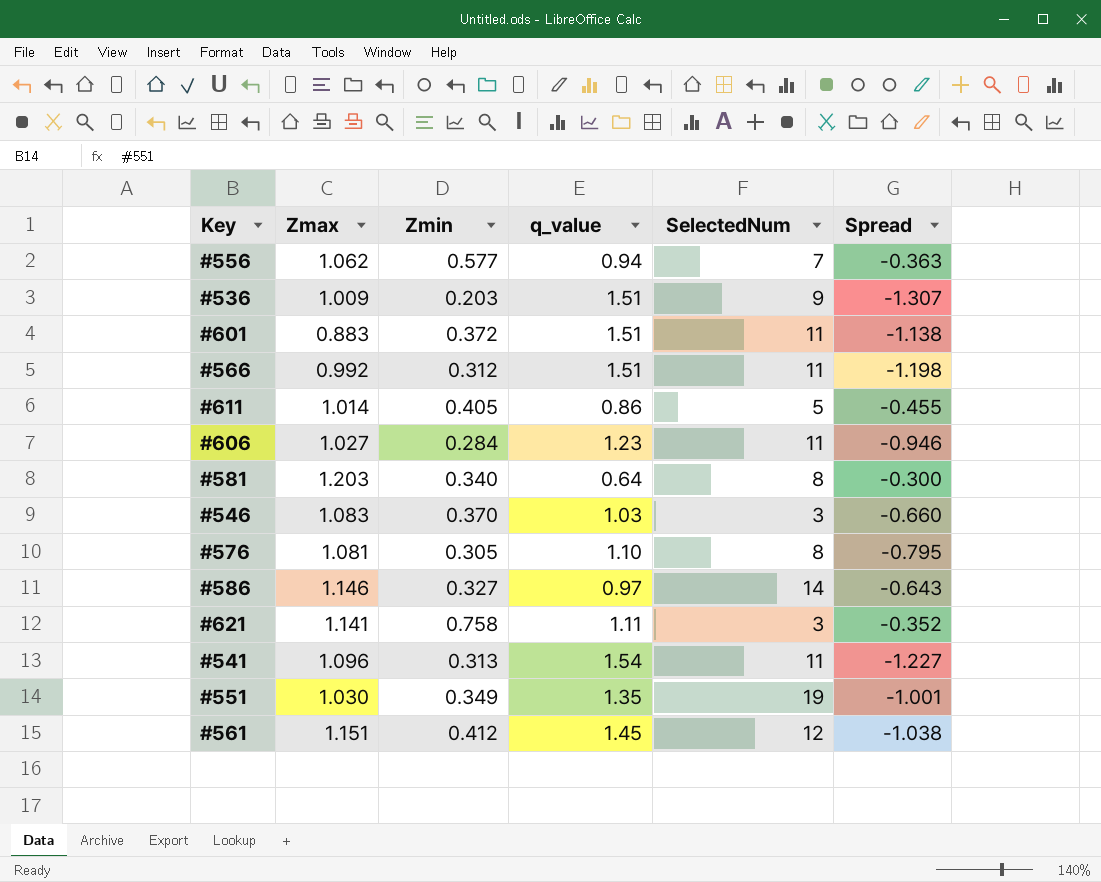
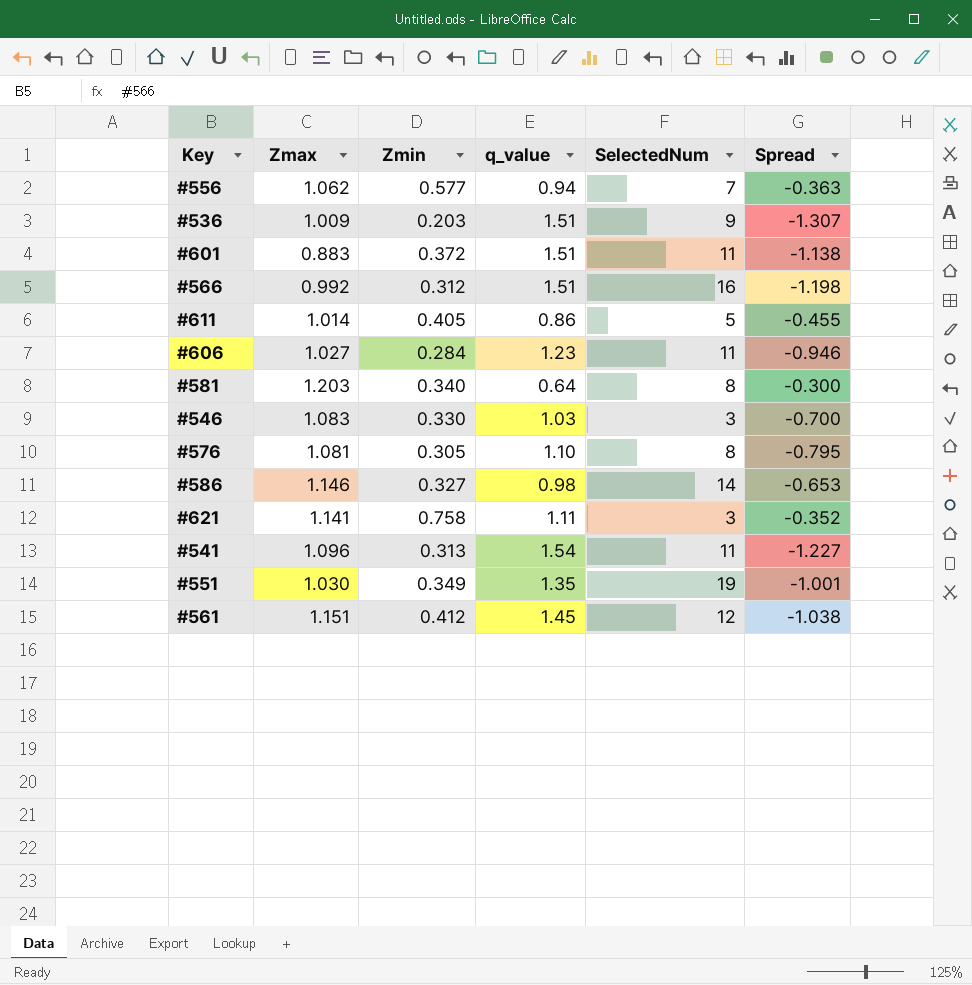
#566 | SelectedNum: 11 -> 16
#546 | Zmin: 0.370 -> 0.330
#546 | Spread: -0.660 -> -0.700
#586 | q_value: 0.97 -> 0.98
#586 | Spread: -0.643 -> -0.653

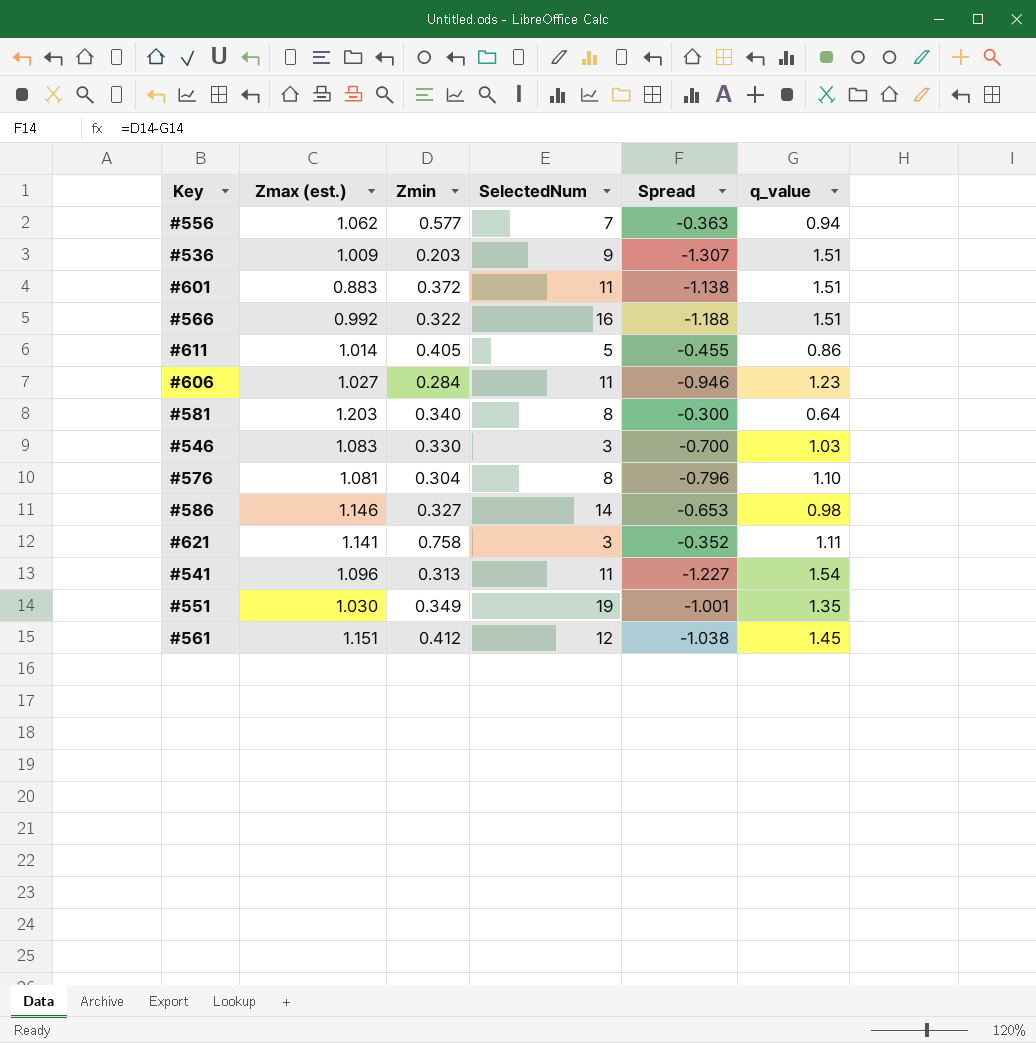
column name: Zmax -> Zmax (est.)
column q_value | position: 4 -> 6
#566 | Zmin: 0.312 -> 0.322
#566 | Spread: -1.198 -> -1.188
#576 | Zmin: 0.305 -> 0.304
#576 | Spread: -0.795 -> -0.796

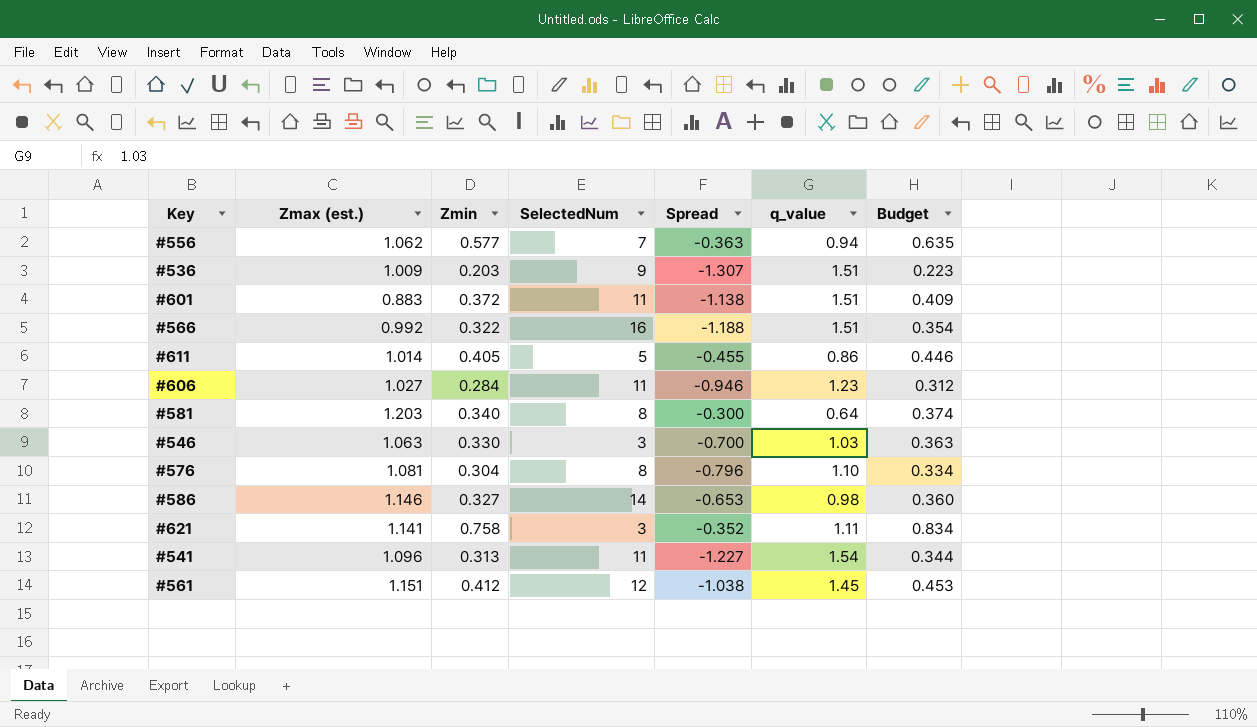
column Budget | formula: none -> [Zmin] * 1.1
row #551: 1.030 | 0.349 | 19 | -1.001 | 1.35 -> none
#546 | Zmax (est.): 1.083 -> 1.063

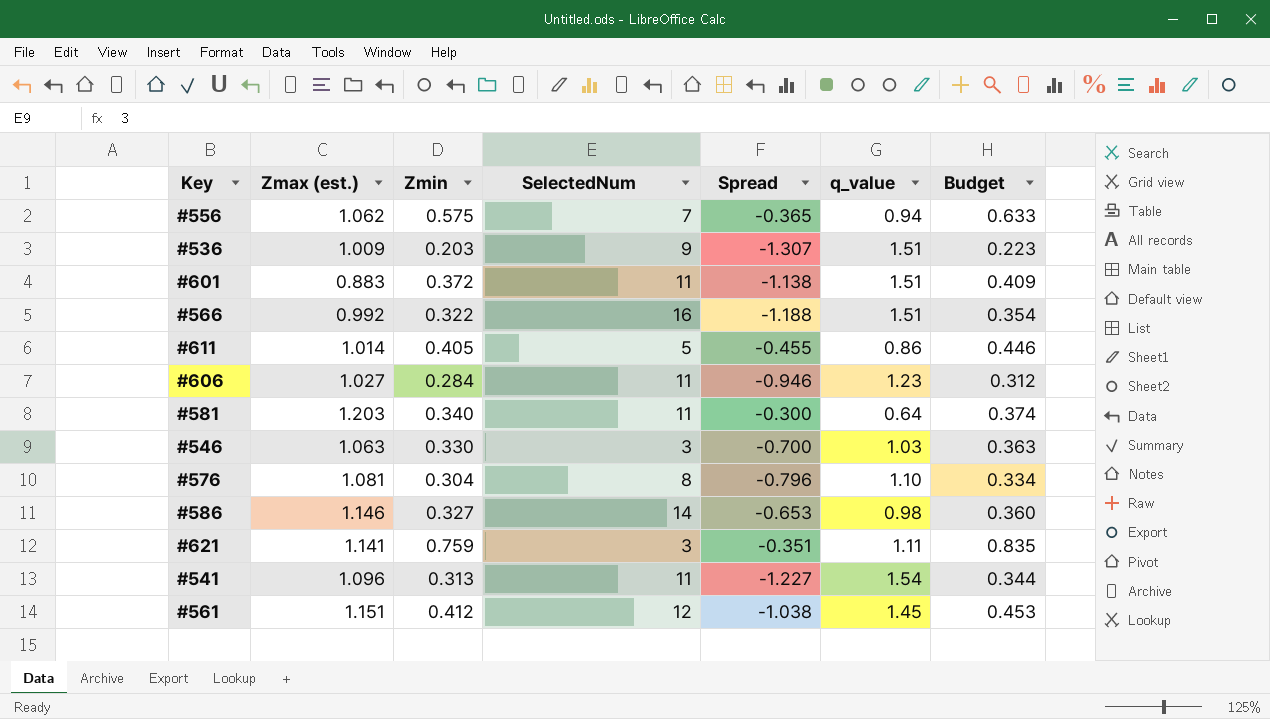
#556 | Zmin: 0.577 -> 0.575
#556 | Spread: -0.363 -> -0.365
#556 | Budget: 0.635 -> 0.633
#581 | SelectedNum: 8 -> 11
#621 | Zmin: 0.758 -> 0.759
#621 | Spread: -0.352 -> -0.351
#621 | Budget: 0.834 -> 0.835

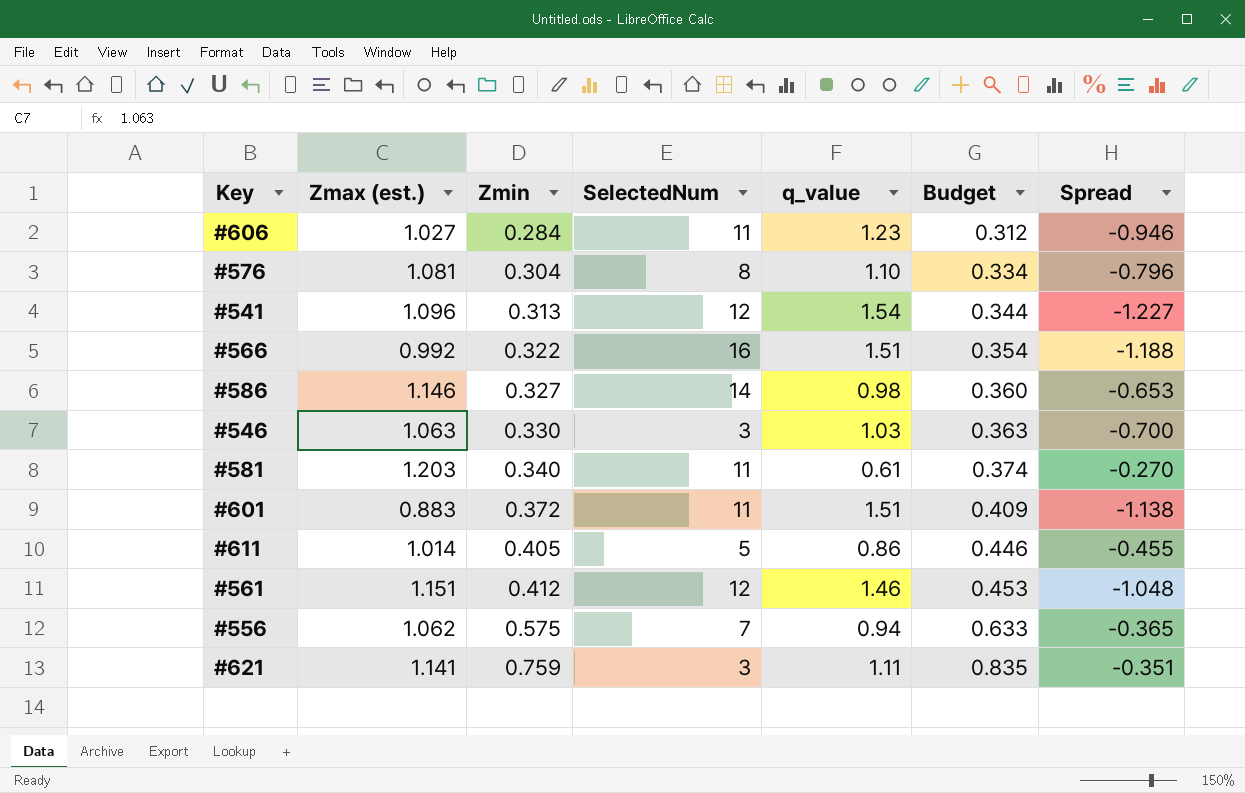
row order: none -> Zmin ascending
column Spread | position: 5 -> 7
row #536: 1.009 | 0.203 | 9 | -1.307 | 1.51 | 0.223 -> none
#541 | SelectedNum: 11 -> 12
#581 | q_value: 0.64 -> 0.61
#581 | Spread: -0.300 -> -0.270
#561 | q_value: 1.45 -> 1.46
#561 | Spread: -1.038 -> -1.048

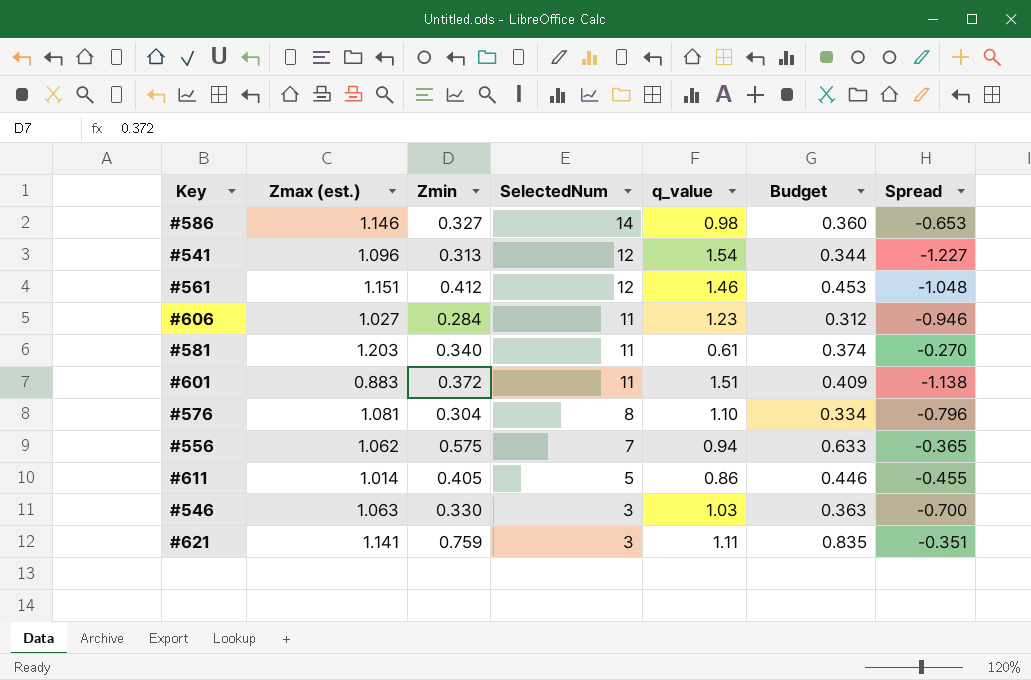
row order: Zmin ascending -> SelectedNum descending
row #566: 0.992 | 0.322 | 16 | 1.51 | 0.354 | -1.188 -> none

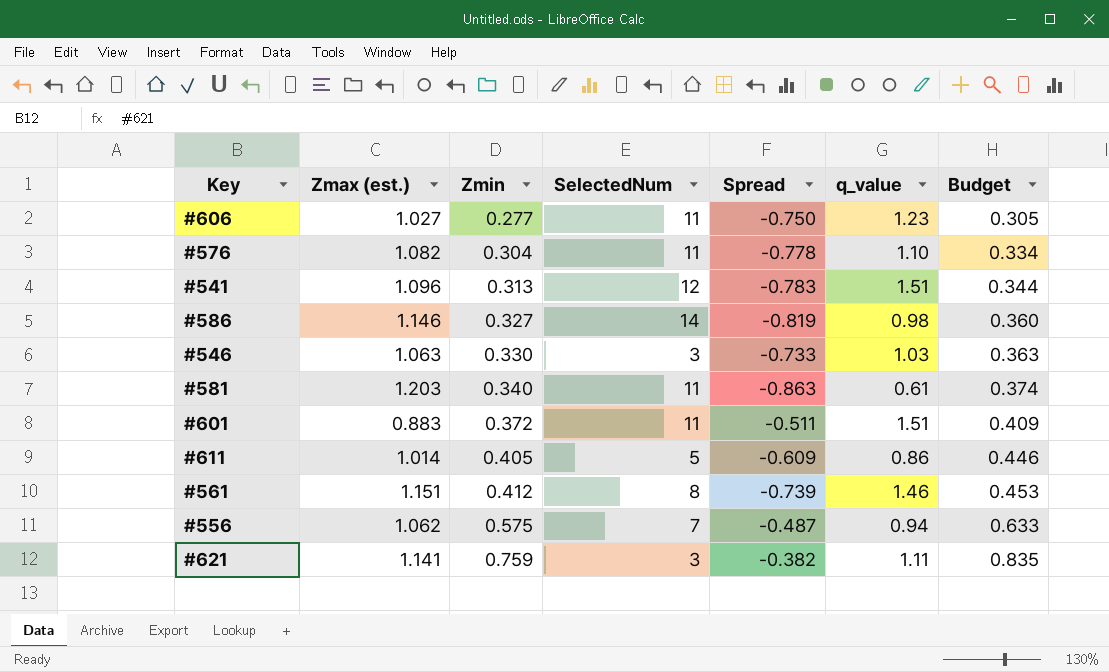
row order: SelectedNum descending -> Zmin ascending
column Spread | formula: [Zmin] - [q_value] -> [Zmin] - [Zmax (est.)]
column Spread | position: 7 -> 5
#606 | Zmin: 0.284 -> 0.277
#606 | Budget: 0.312 -> 0.305
#576 | Zmax (est.): 1.081 -> 1.082
#576 | SelectedNum: 8 -> 11
#541 | q_value: 1.54 -> 1.51
#561 | SelectedNum: 12 -> 8

